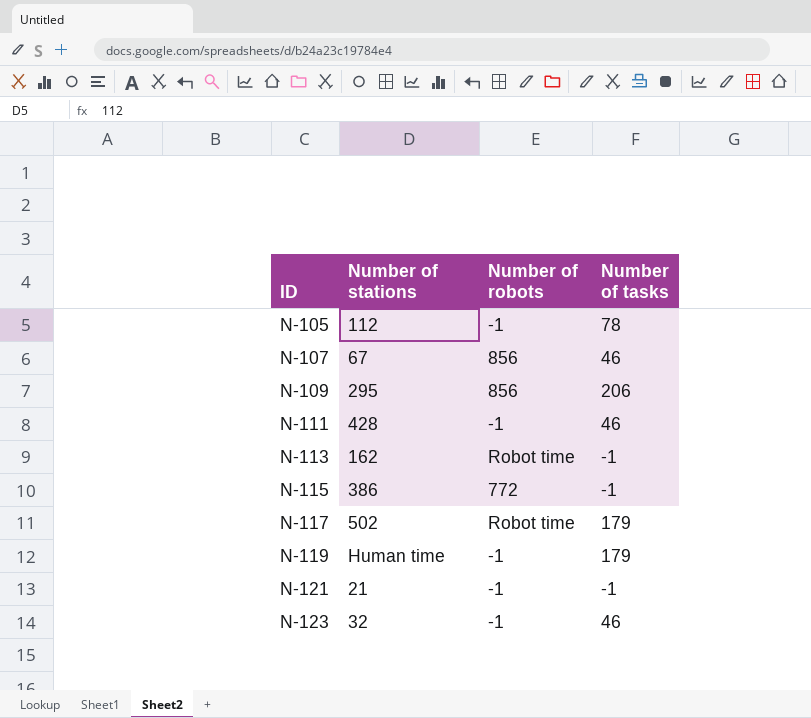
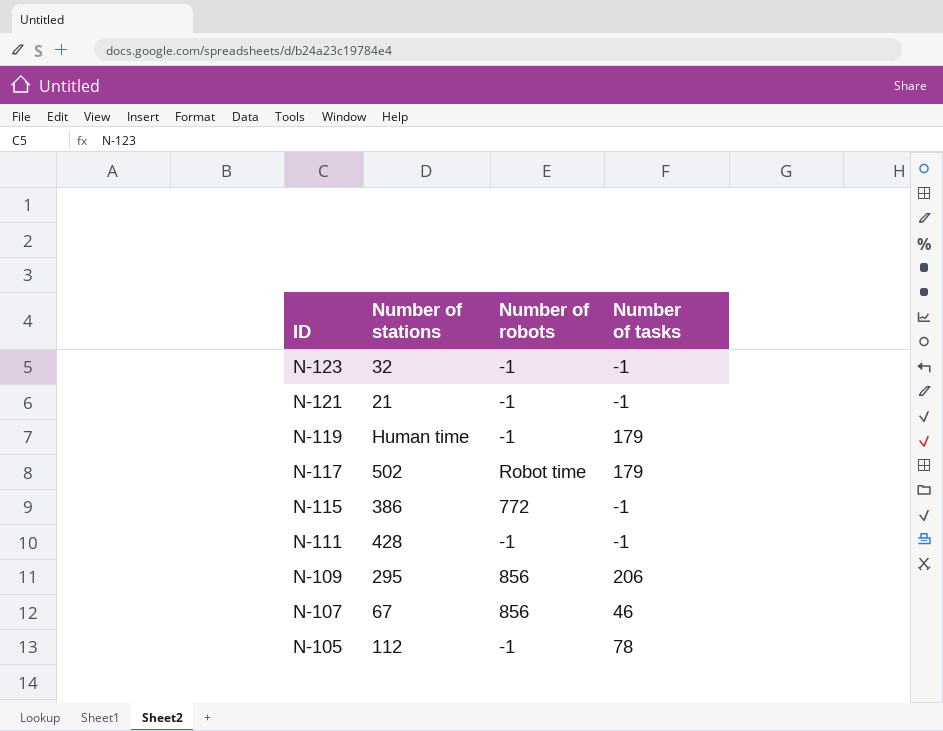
row order: ID ascending -> ID descending
row N-113: 162 | Robot time | -1 -> none
N-123 | Number of tasks: 46 -> -1
N-111 | Number of tasks: 46 -> -1

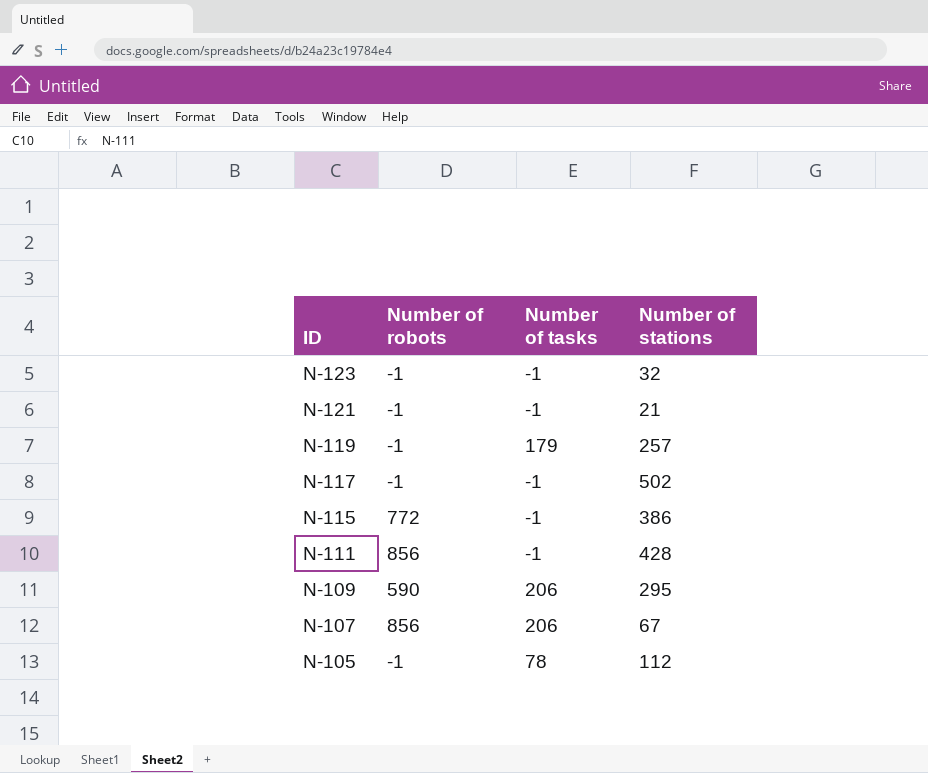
column Number of stations | position: 2 -> 4
N-119 | Number of stations: Human time -> 257
N-117 | Number of robots: Robot time -> -1
N-117 | Number of tasks: 179 -> -1
N-111 | Number of robots: -1 -> 856
N-109 | Number of robots: 856 -> 590
N-107 | Number of tasks: 46 -> 206

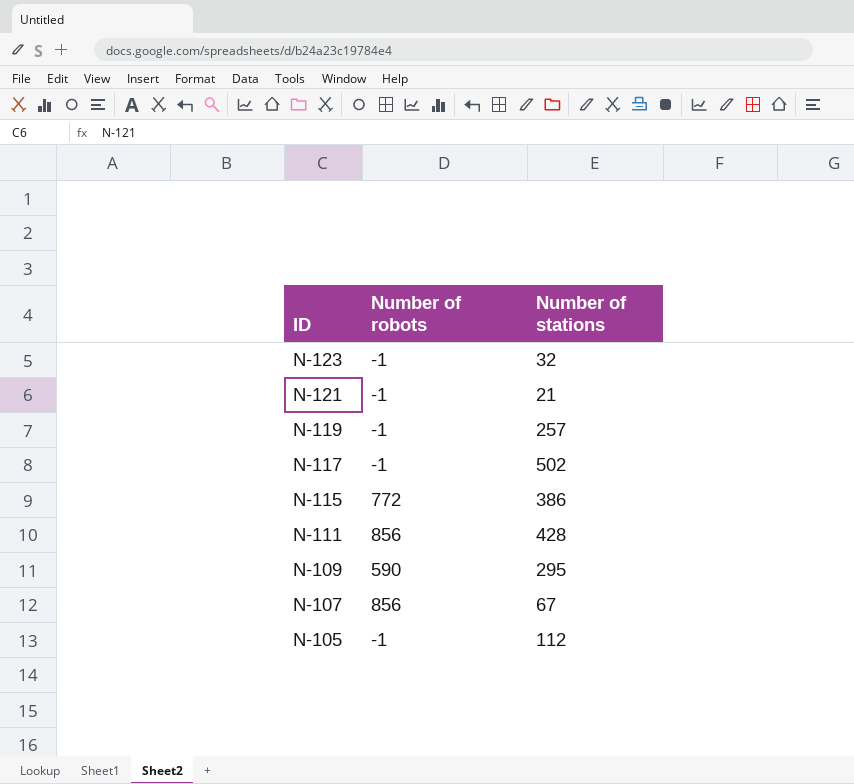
column Number of tasks | position: 3 -> none

